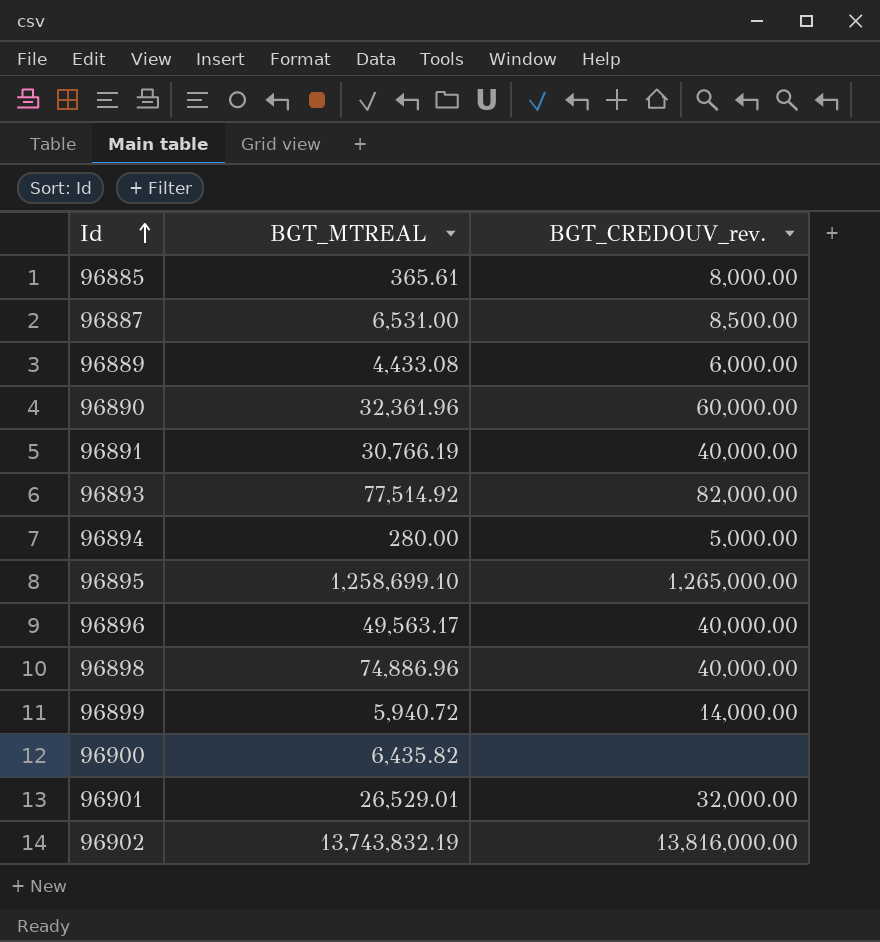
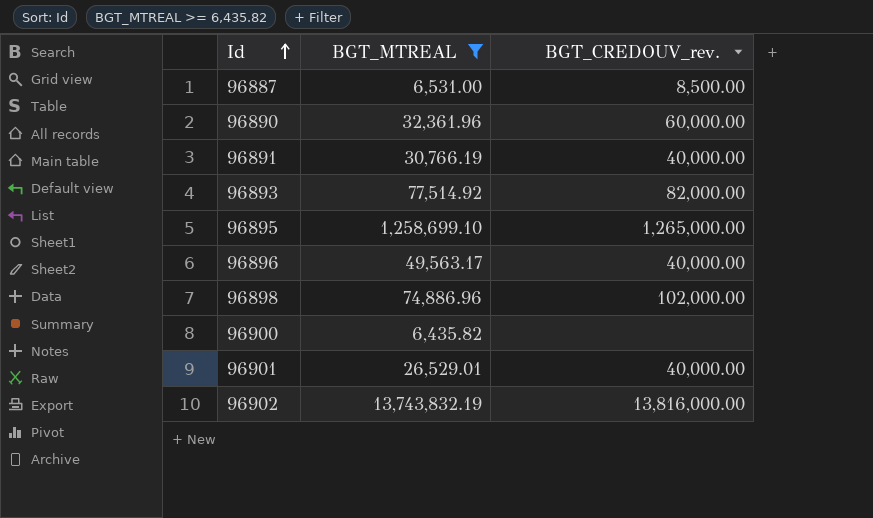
filter: none -> BGT_MTREAL >= 6,435.82
96898 | BGT_CREDOUV_rev.: 40,000.00 -> 102,000.00
96901 | BGT_CREDOUV_rev.: 32,000.00 -> 40,000.00

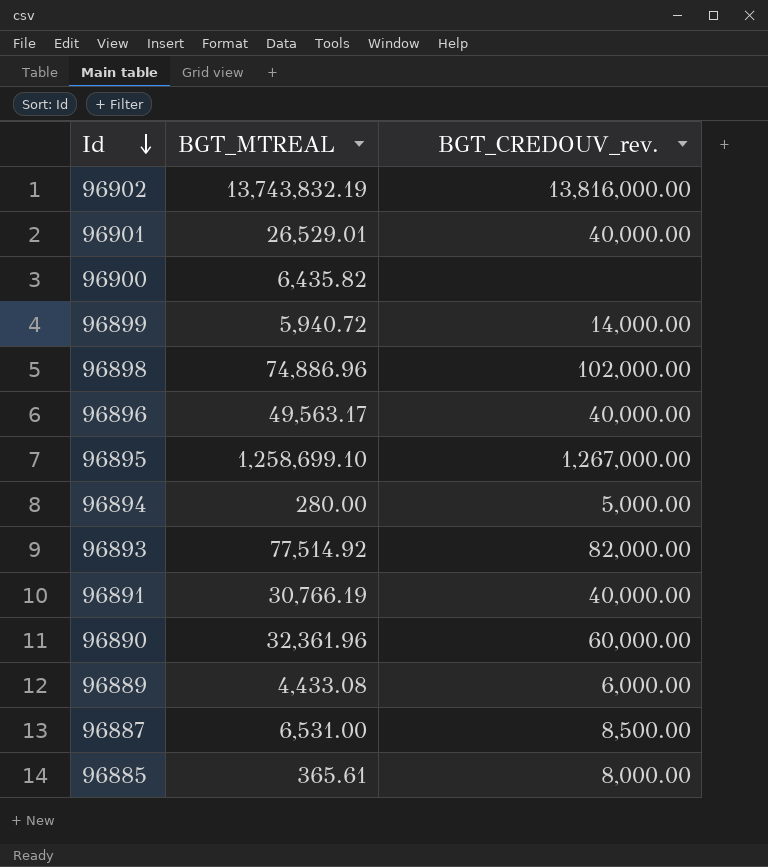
filter: BGT_MTREAL >= 6,435.82 -> none
row order: Id ascending -> Id descending
96895 | BGT_CREDOUV_rev.: 1,265,000.00 -> 1,267,000.00

